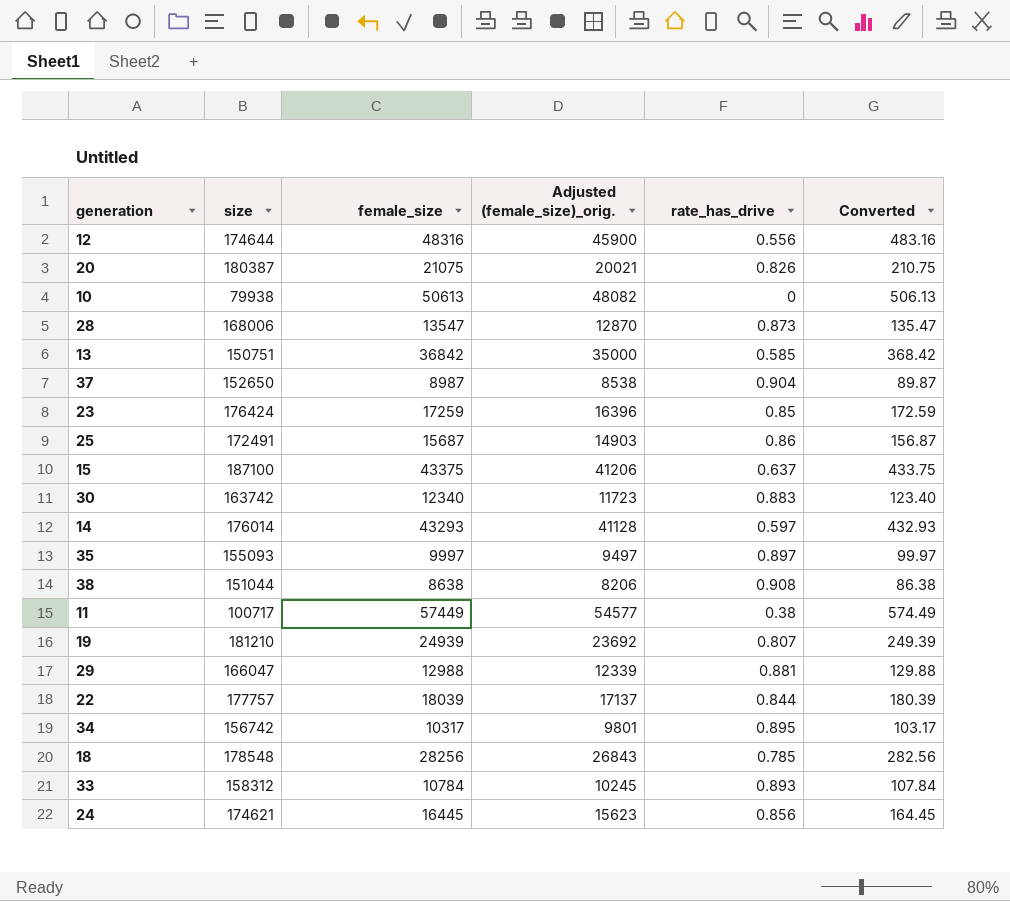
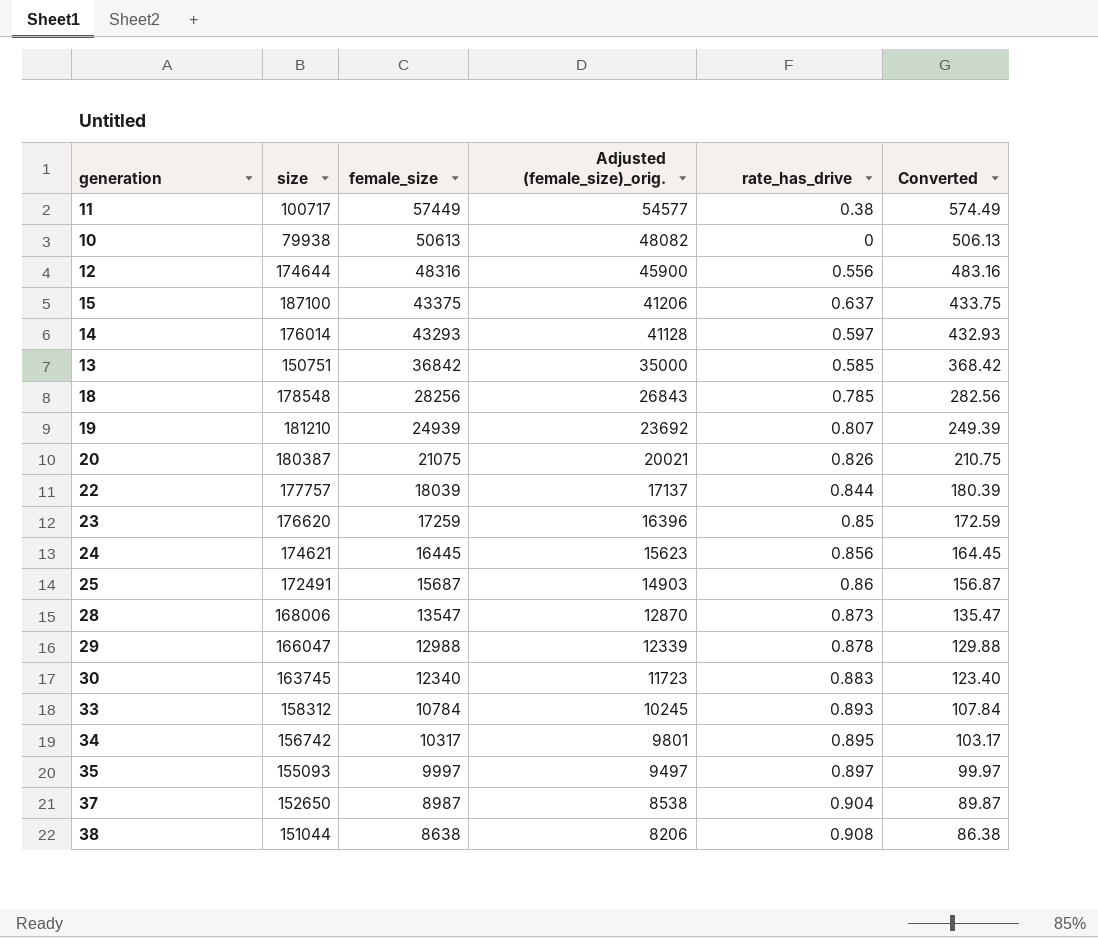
row order: none -> female_size descending
23 | size: 176424 -> 176620
29 | rate_has_drive: 0.881 -> 0.878
30 | size: 163742 -> 163745

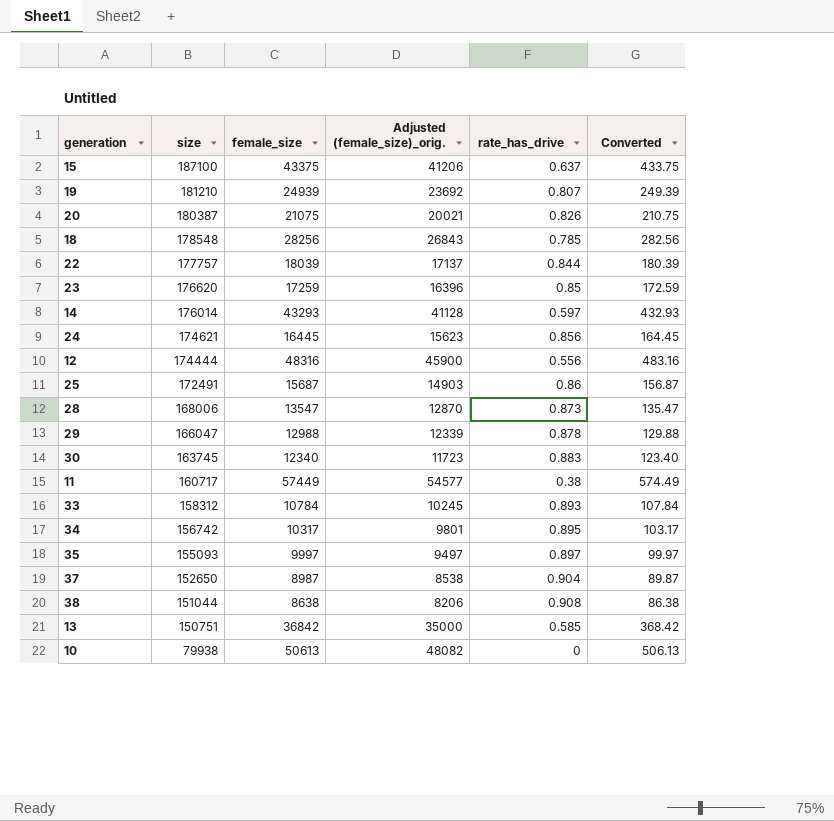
row order: female_size descending -> size descending
12 | size: 174644 -> 174444
11 | size: 100717 -> 160717

